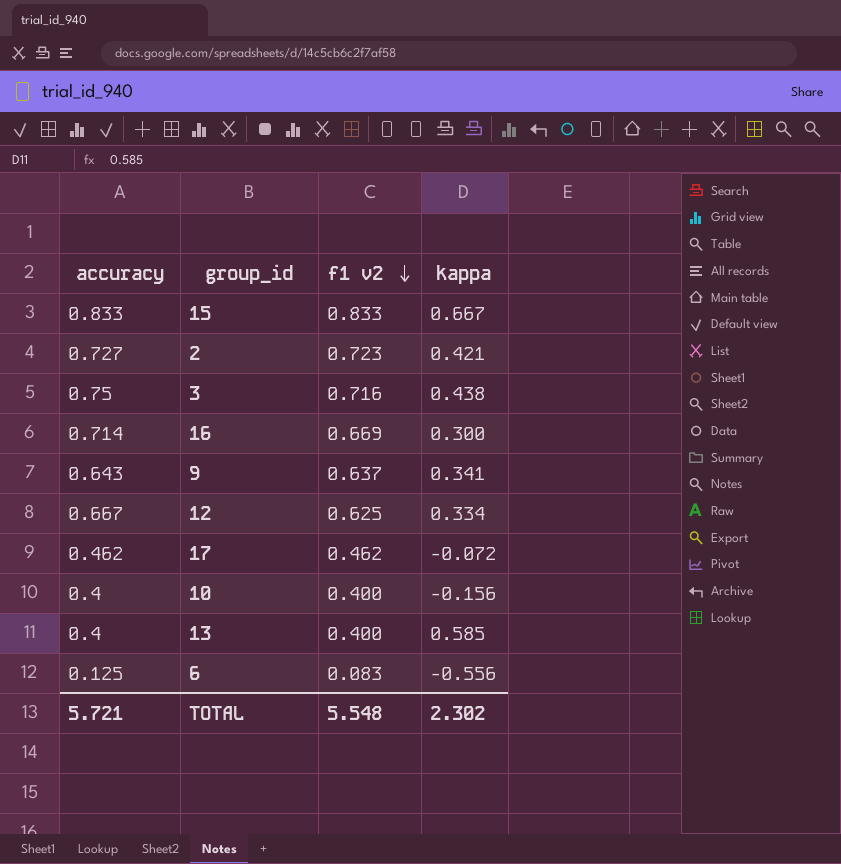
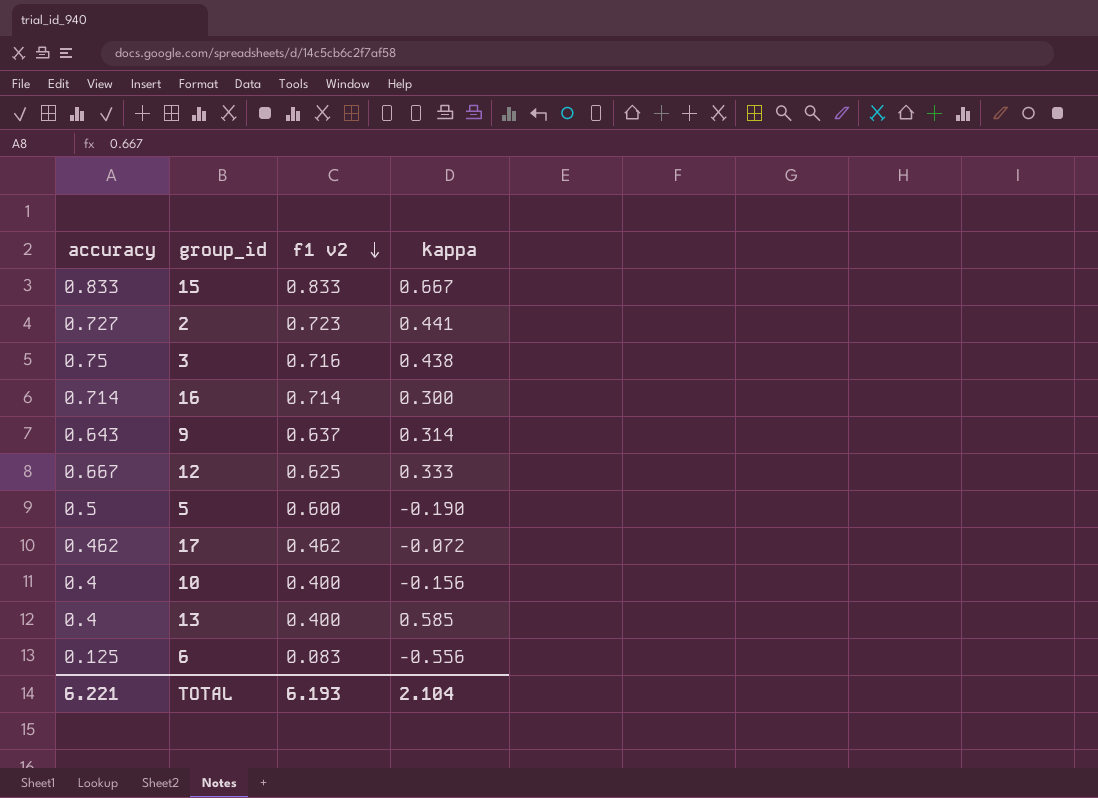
2 | kappa: 0.421 -> 0.441
16 | f1 v2: 0.669 -> 0.714
9 | kappa: 0.341 -> 0.314
12 | kappa: 0.334 -> 0.333
row 5: none -> 0.5 | 0.600 | -0.190
TOTAL | accuracy: 5.721 -> 6.221
TOTAL | f1 v2: 5.548 -> 6.193
TOTAL | kappa: 2.302 -> 2.104

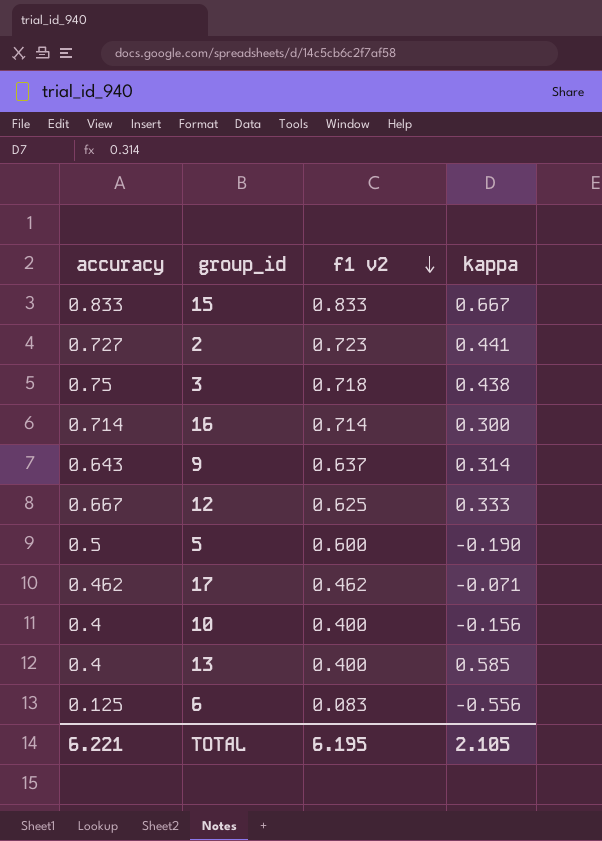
3 | f1 v2: 0.716 -> 0.718
17 | kappa: -0.072 -> -0.071
TOTAL | f1 v2: 6.193 -> 6.195
TOTAL | kappa: 2.104 -> 2.105

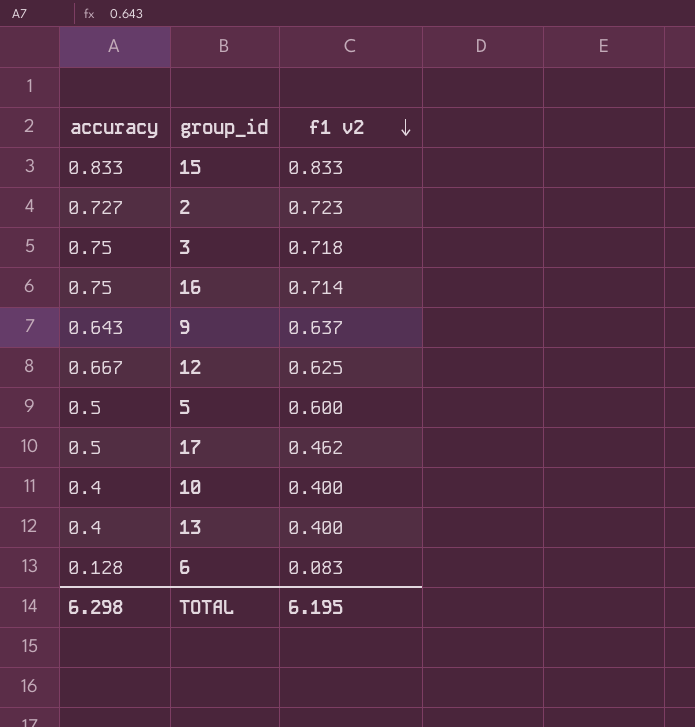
column kappa | position: 4 -> none
16 | accuracy: 0.714 -> 0.75
17 | accuracy: 0.462 -> 0.5
6 | accuracy: 0.125 -> 0.128
TOTAL | accuracy: 6.221 -> 6.298

